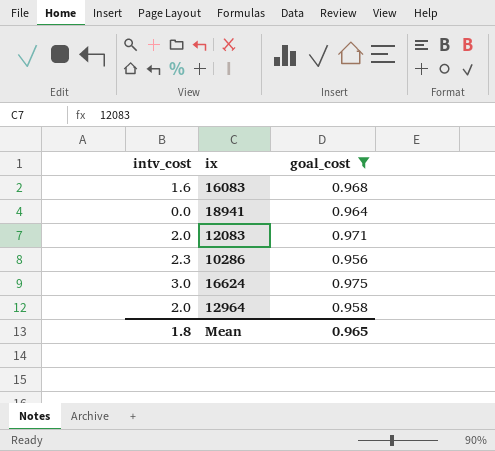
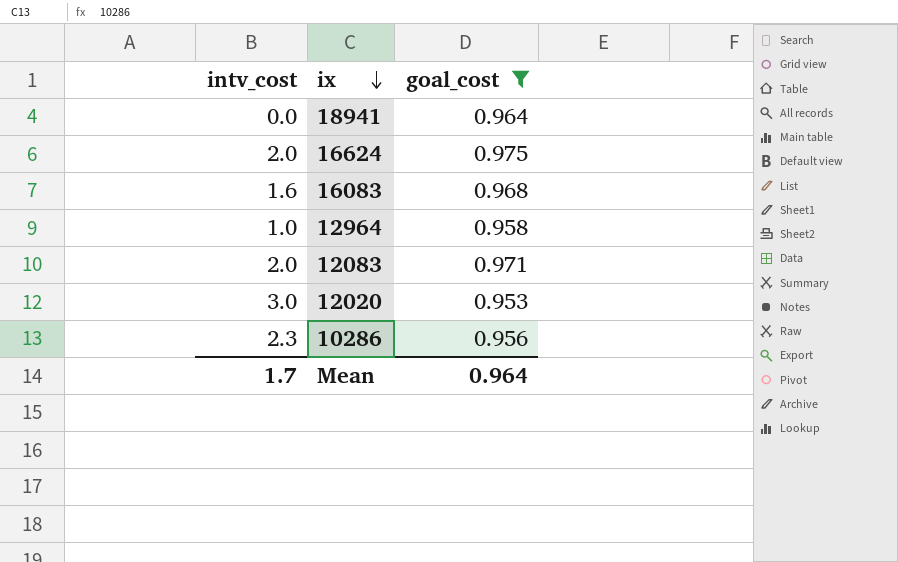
row order: none -> ix descending
16624 | intv_cost: 3.0 -> 2.0
12964 | intv_cost: 2.0 -> 1.0
row 12020: none -> 3.0 | 0.953
Mean | intv_cost: 1.8 -> 1.7
Mean | goal_cost: 0.965 -> 0.964

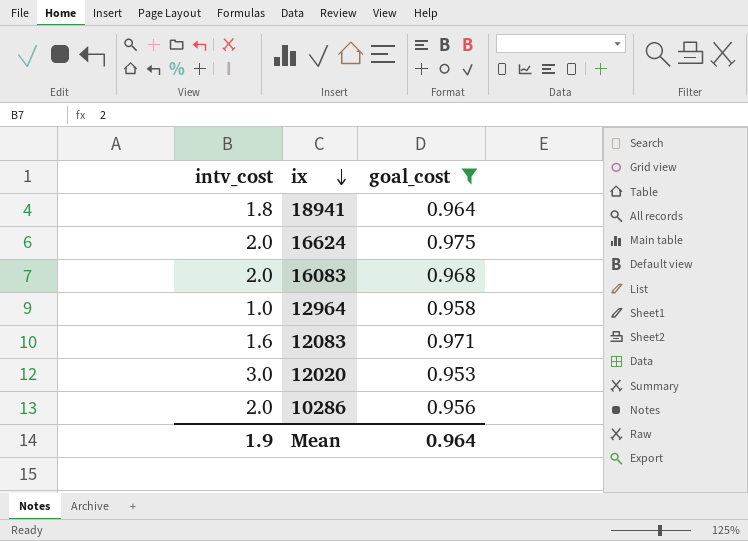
18941 | intv_cost: 0.0 -> 1.8
16083 | intv_cost: 1.6 -> 2.0
12083 | intv_cost: 2.0 -> 1.6
10286 | intv_cost: 2.3 -> 2.0
Mean | intv_cost: 1.7 -> 1.9

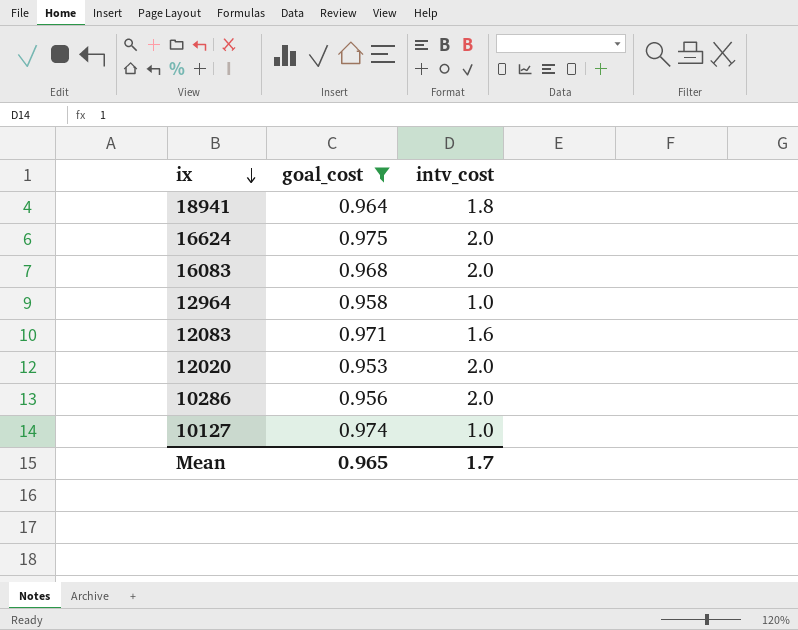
column intv_cost | position: 1 -> 3
12020 | intv_cost: 3.0 -> 2.0
row 10127: none -> 0.974 | 1.0
Mean | goal_cost: 0.964 -> 0.965
Mean | intv_cost: 1.9 -> 1.7

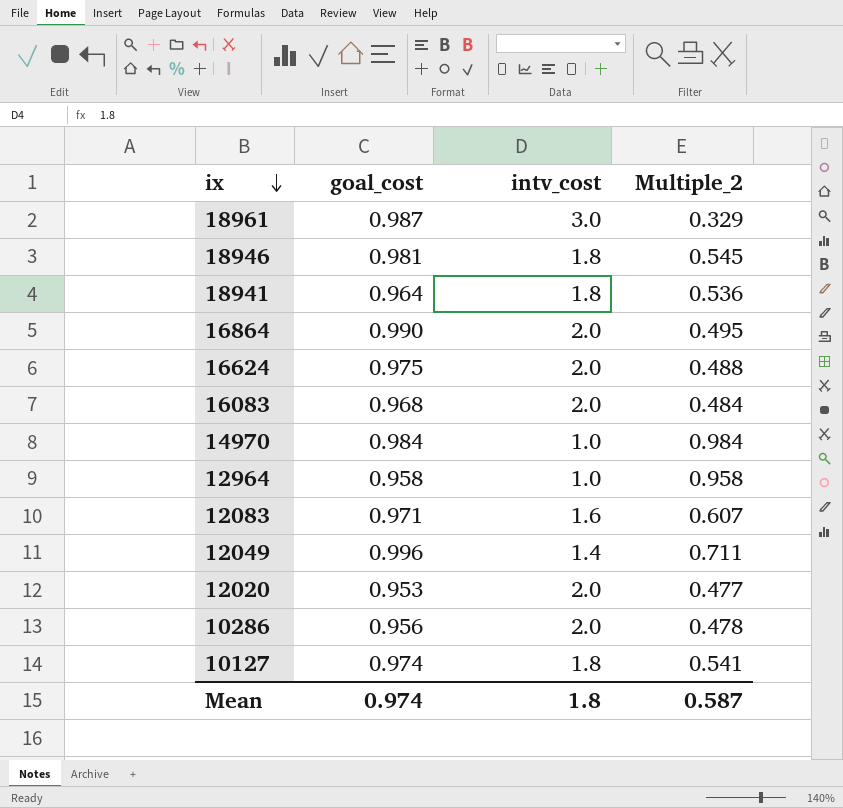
filter: goal_cost <= 0.975 -> none
column Multiple_2 | formula: none -> [goal_cost] / [intv_cost]
10127 | intv_cost: 1.0 -> 1.8
Mean | goal_cost: 0.965 -> 0.974
Mean | intv_cost: 1.7 -> 1.8

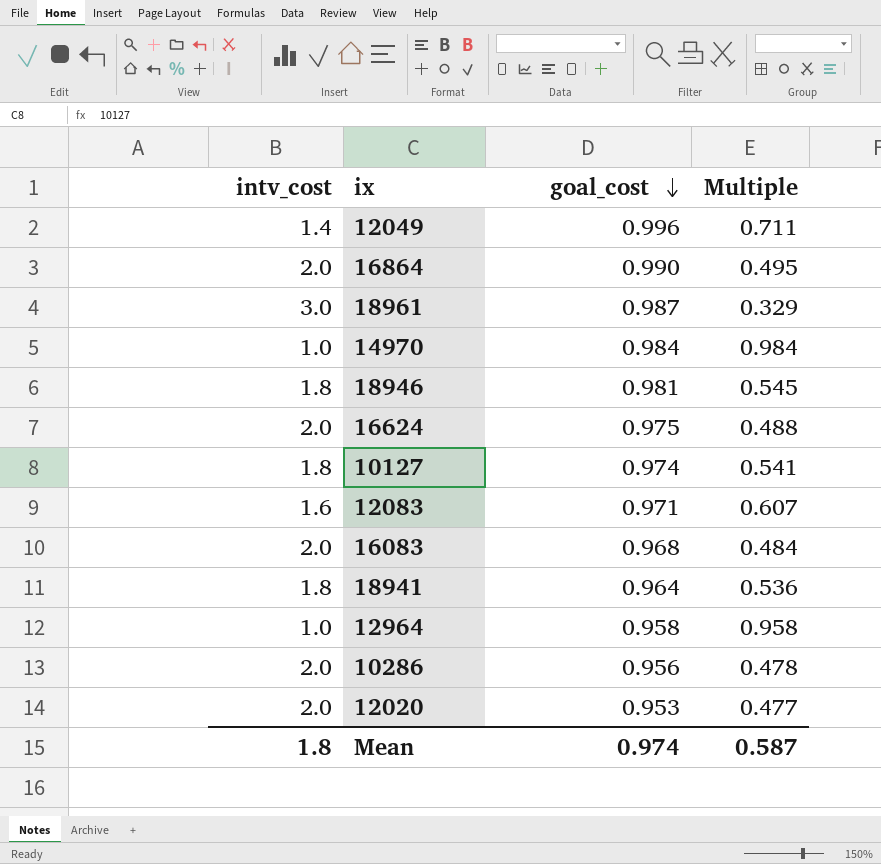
row order: ix descending -> goal_cost descending
column intv_cost | position: 3 -> 1
column name: Multiple_2 -> Multiple

